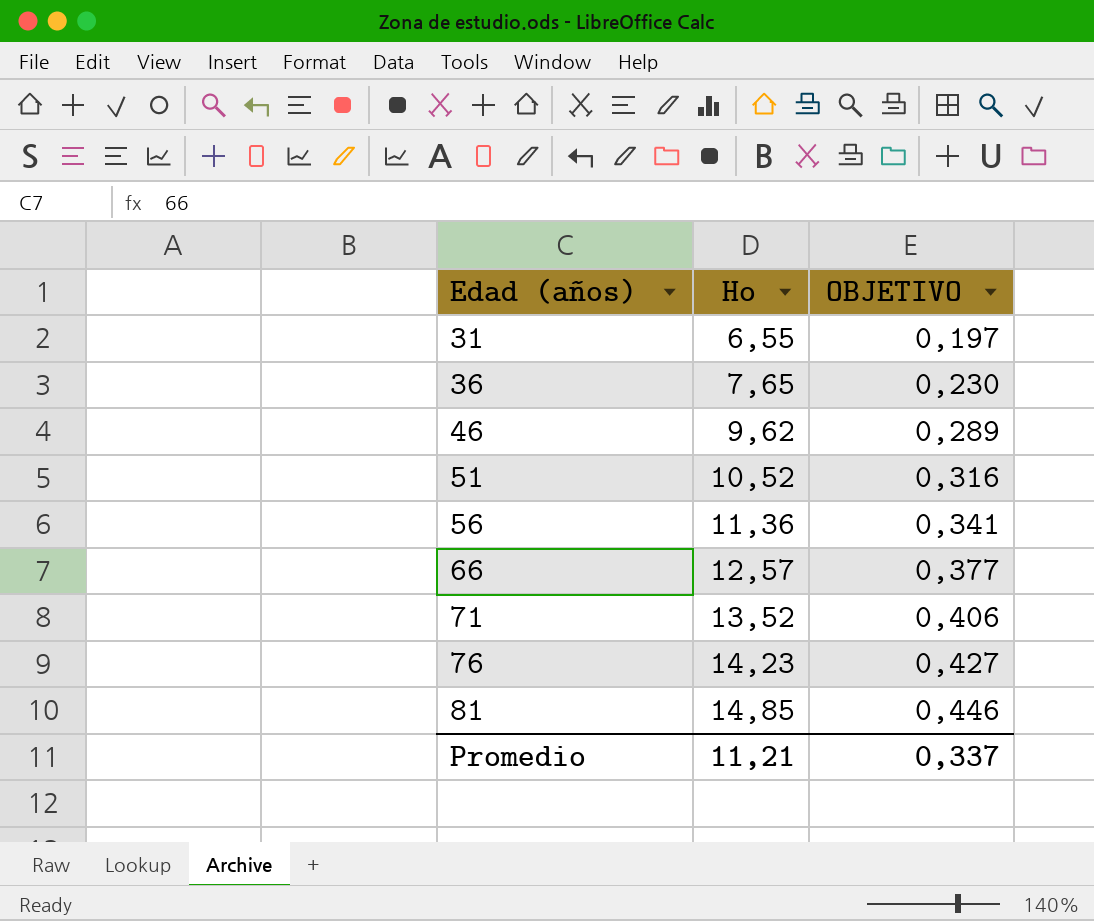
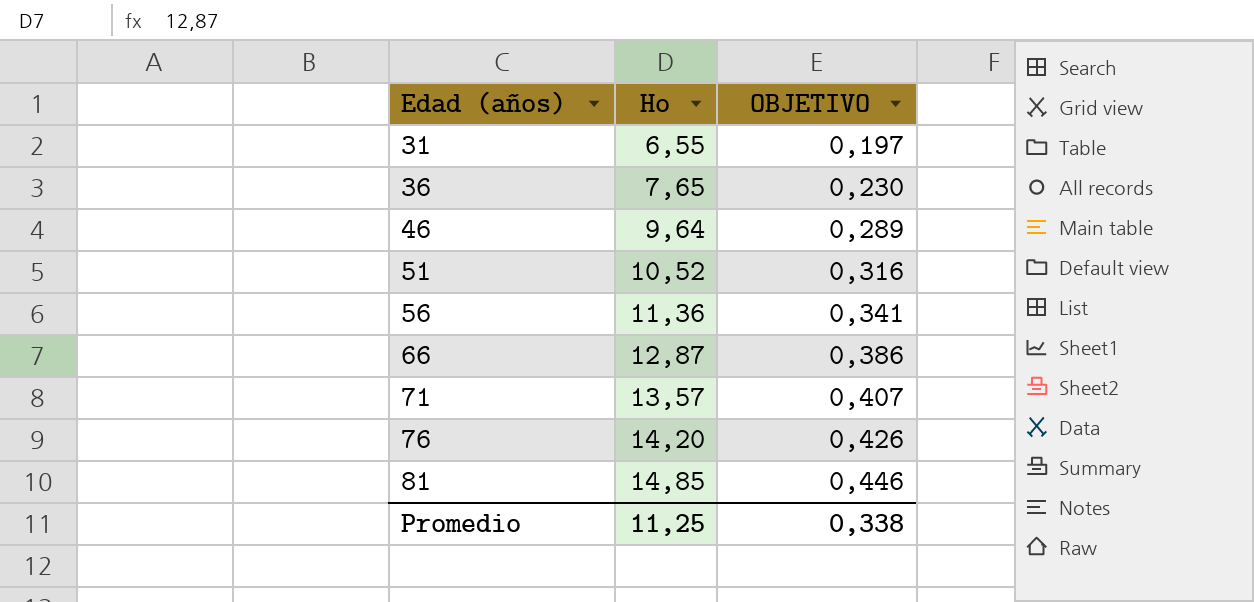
46 | Ho: 9,62 -> 9,64
66 | Ho: 12,57 -> 12,87
66 | OBJETIVO: 0,377 -> 0,386
71 | Ho: 13,52 -> 13,57
71 | OBJETIVO: 0,406 -> 0,407
76 | Ho: 14,23 -> 14,20
76 | OBJETIVO: 0,427 -> 0,426
Promedio | Ho: 11,21 -> 11,25
Promedio | OBJETIVO: 0,337 -> 0,338

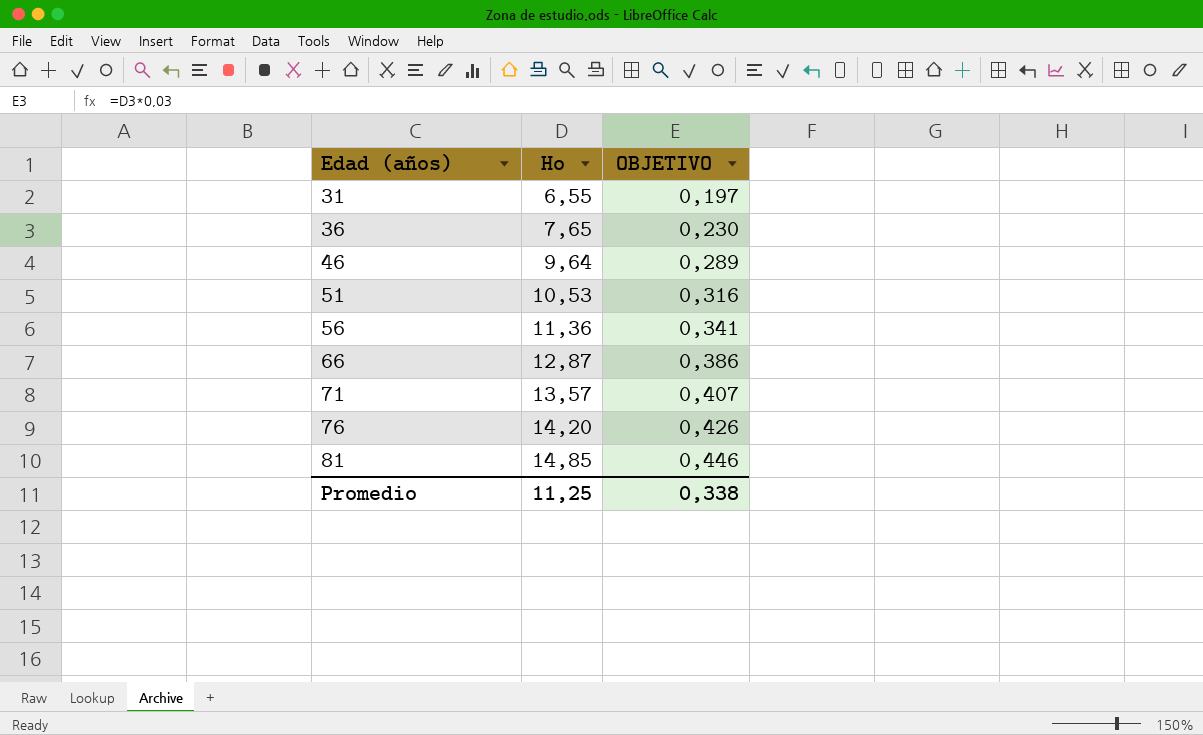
51 | Ho: 10,52 -> 10,53

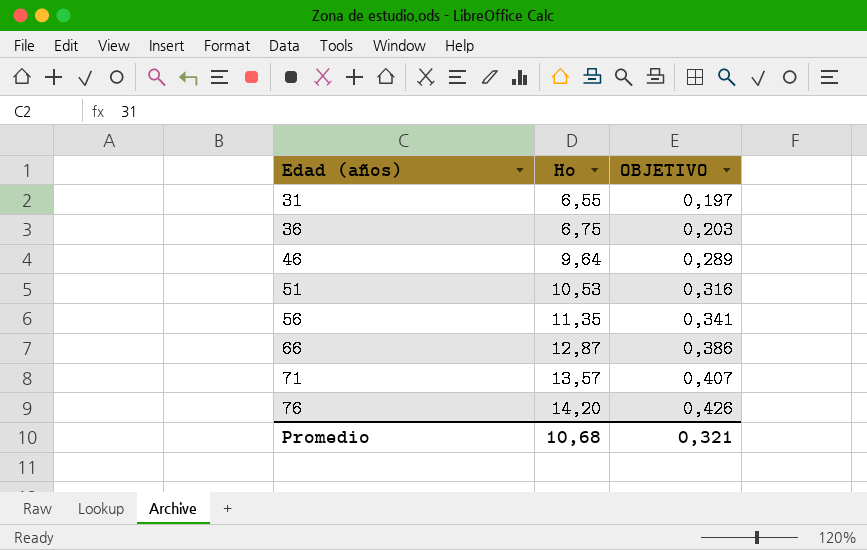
row 81: 14,85 | 0,446 -> none
36 | Ho: 7,65 -> 6,75
36 | OBJETIVO: 0,230 -> 0,203
56 | Ho: 11,36 -> 11,35
Promedio | Ho: 11,25 -> 10,68
Promedio | OBJETIVO: 0,338 -> 0,321

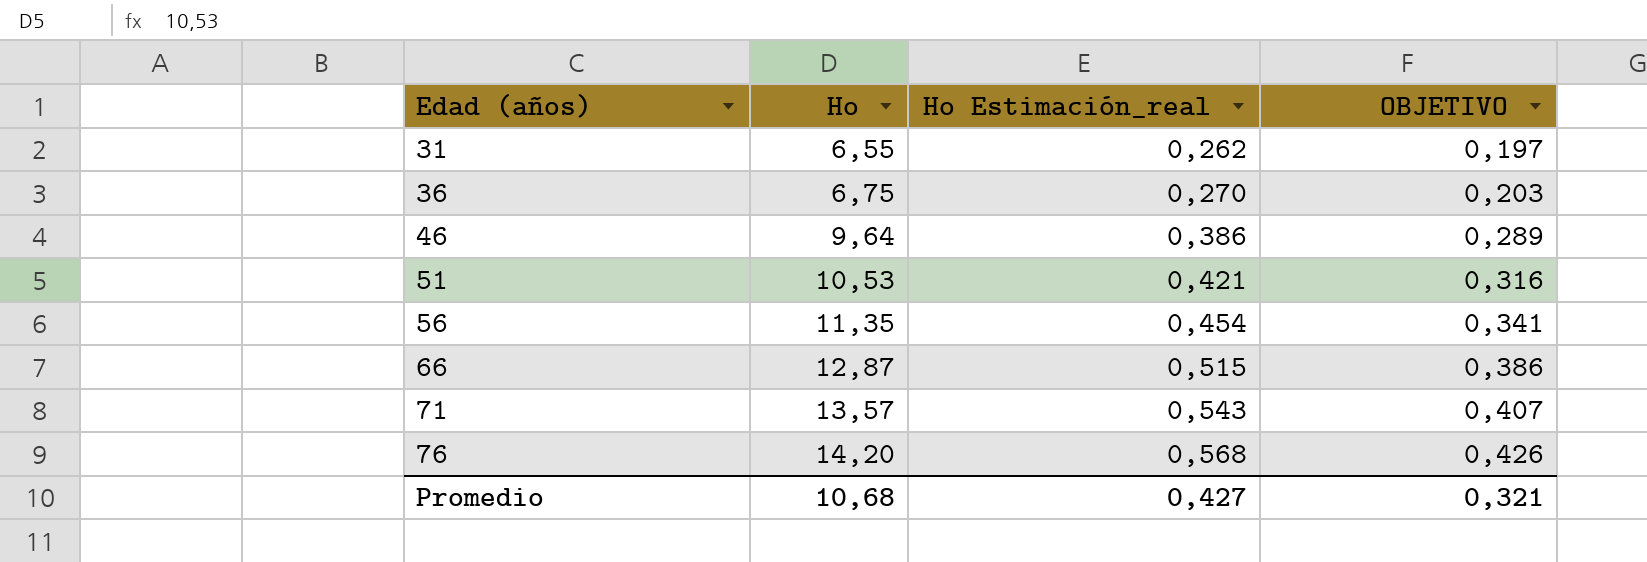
column Ho Estimación_real | formula: none -> [Ho] * 0,04

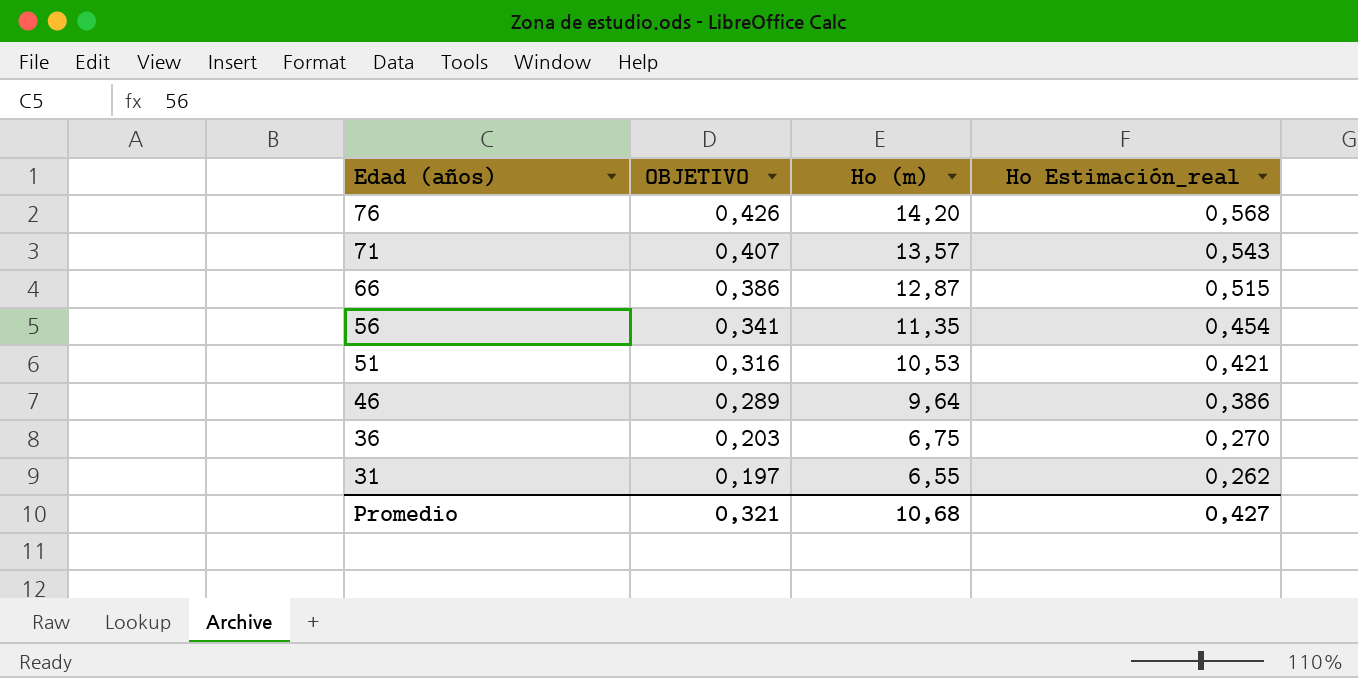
row order: Edad (años) ascending -> Edad (años) descending
column OBJETIVO | position: 4 -> 2
column name: Ho -> Ho (m)

